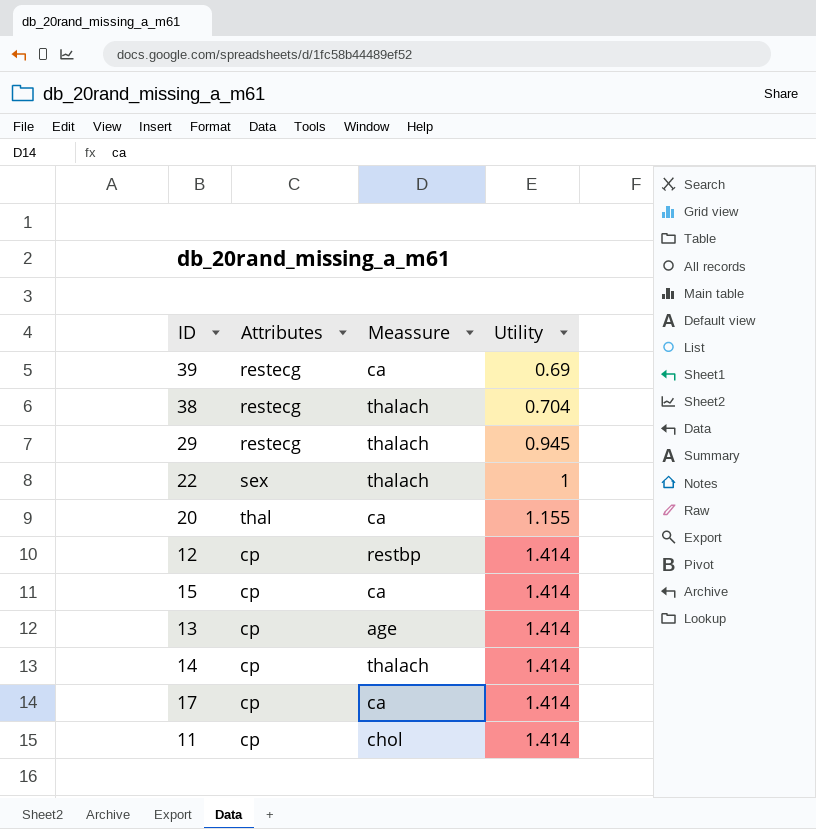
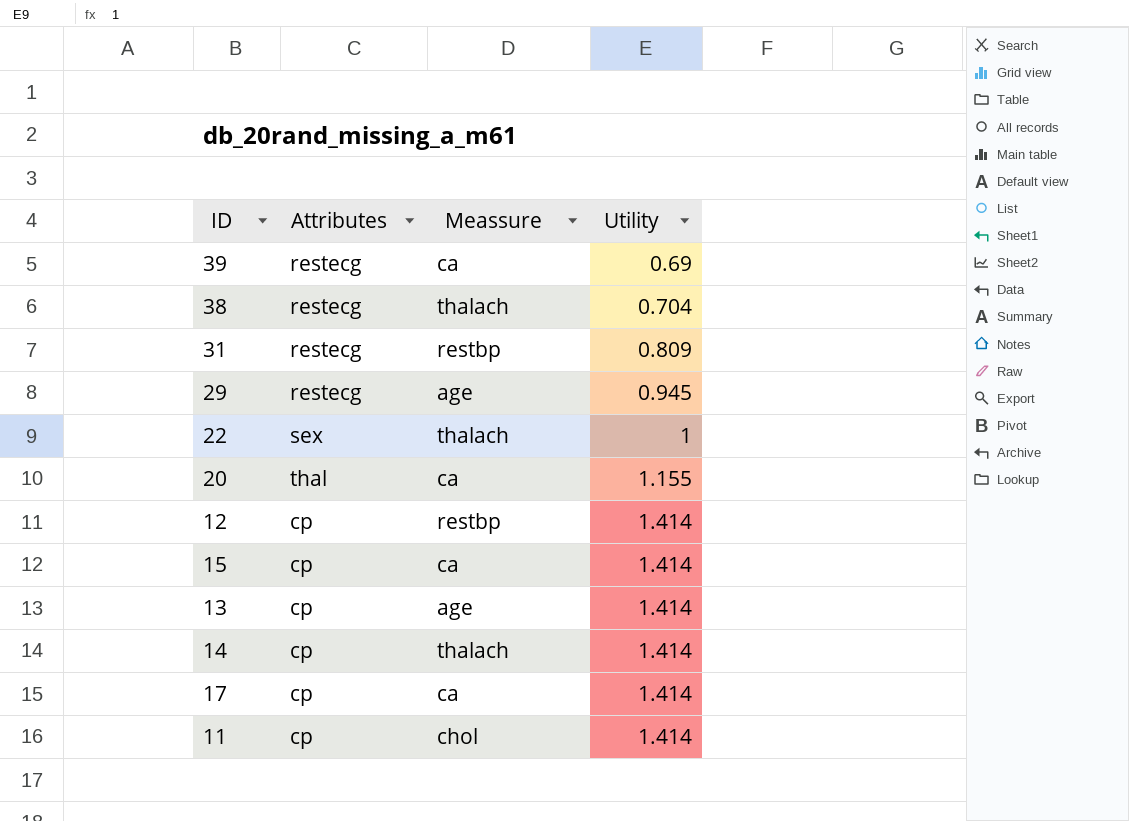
row 31: none -> restecg | restbp | 0.809
29 | Meassure: thalach -> age

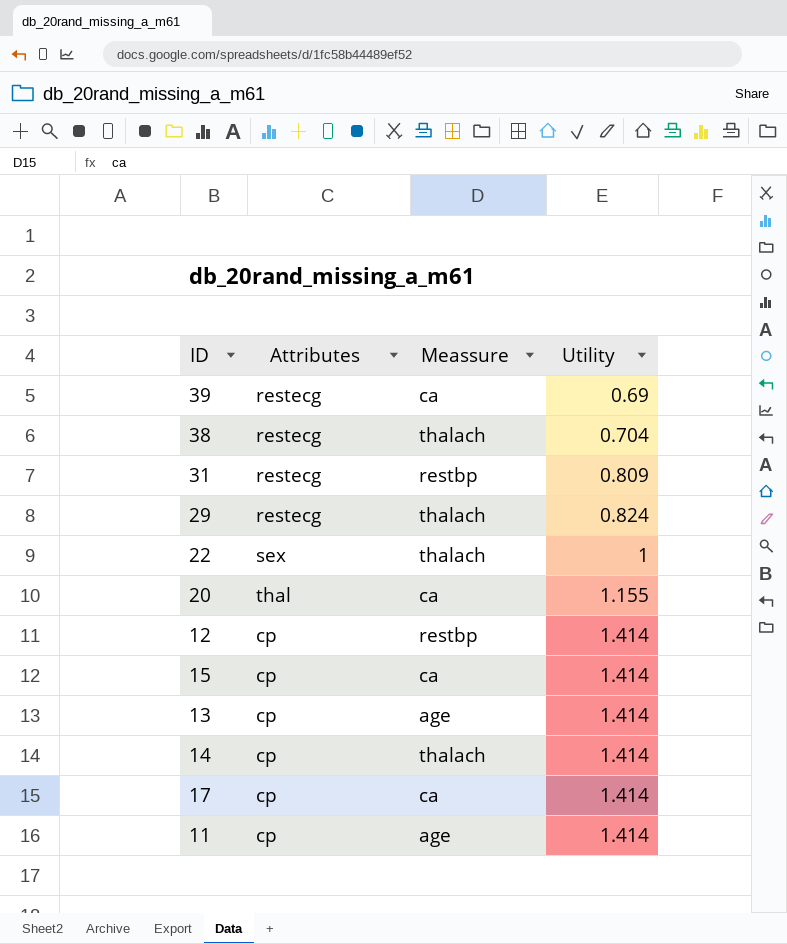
29 | Meassure: age -> thalach
29 | Utility: 0.945 -> 0.824
11 | Meassure: chol -> age

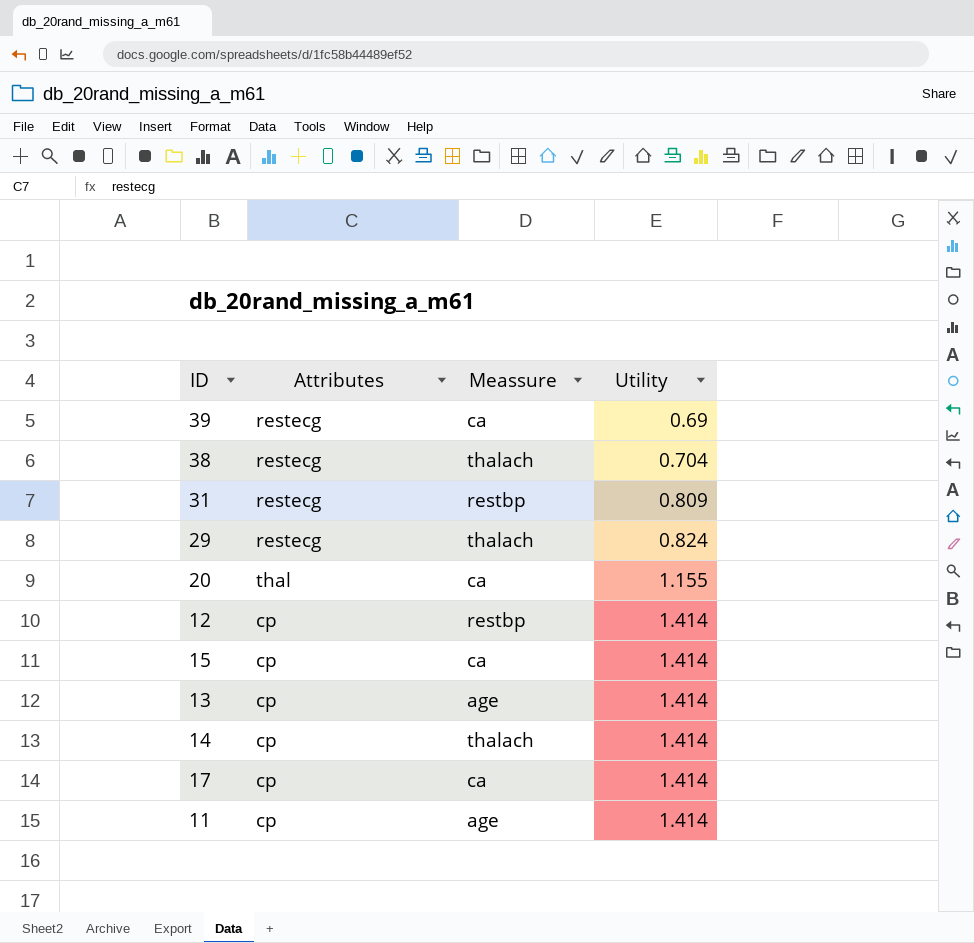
row 22: sex | thalach | 1 -> none

